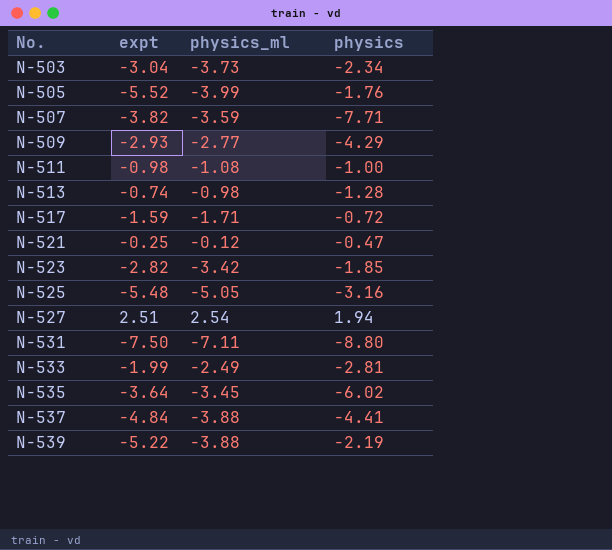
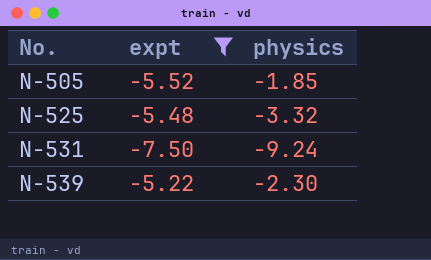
filter: none -> expt <= -5.22
column physics_ml | position: 3 -> none
N-505 | physics: -1.76 -> -1.85
N-525 | physics: -3.16 -> -3.32
N-531 | physics: -8.80 -> -9.24
N-539 | physics: -2.19 -> -2.30

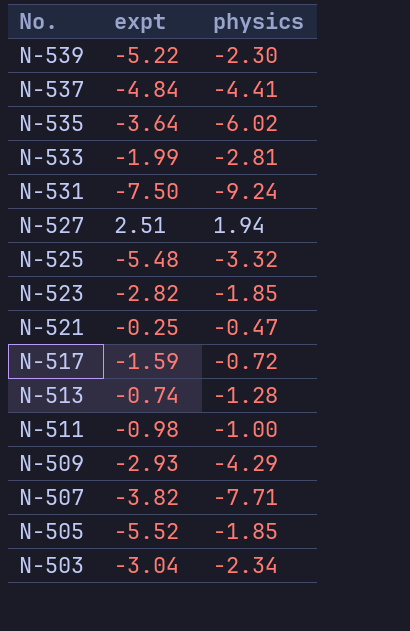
filter: expt <= -5.22 -> none
row order: No. ascending -> No. descending

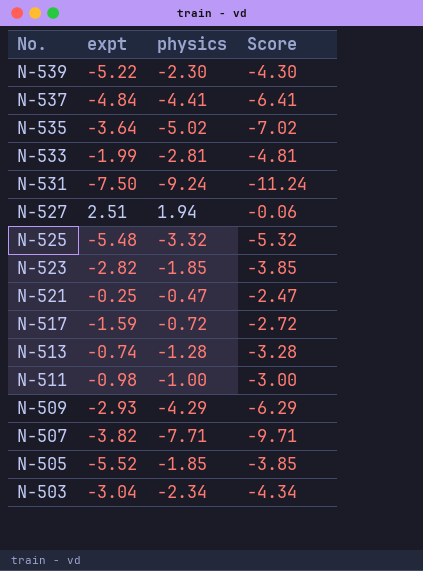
column Score | formula: none -> [physics] - 2
N-535 | physics: -6.02 -> -5.02

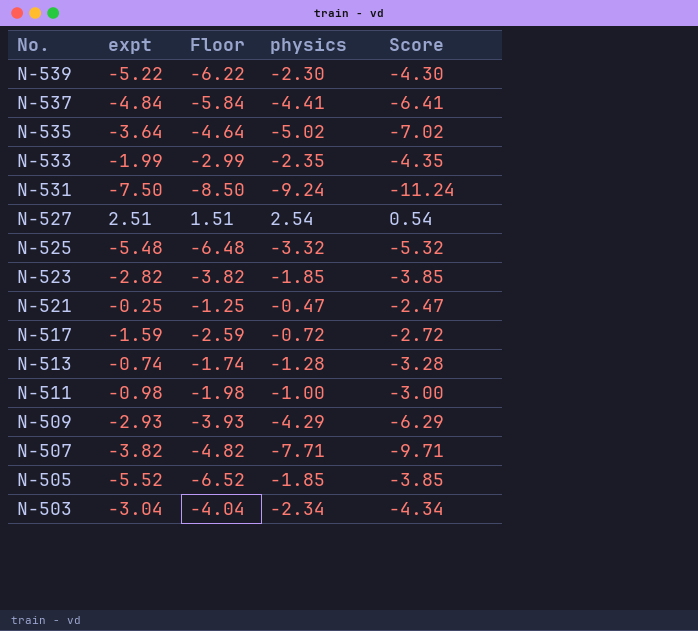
column Floor | formula: none -> [expt] - 1
N-533 | physics: -2.81 -> -2.35
N-533 | Score: -4.81 -> -4.35
N-527 | physics: 1.94 -> 2.54
N-527 | Score: -0.06 -> 0.54

